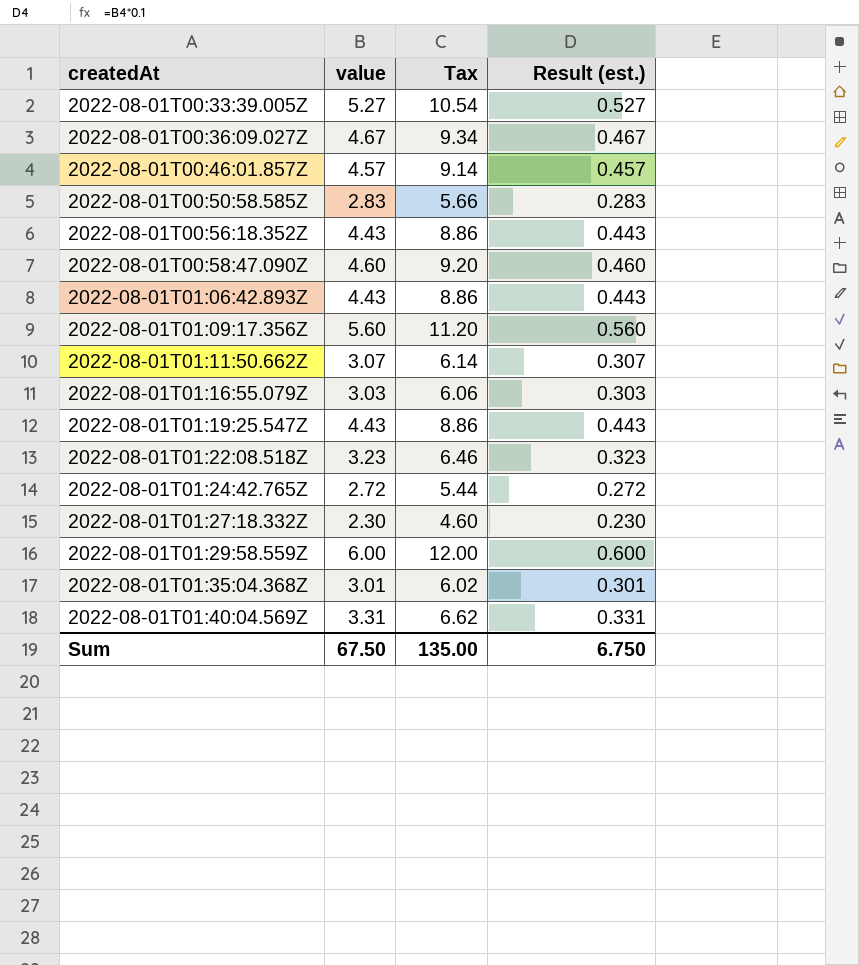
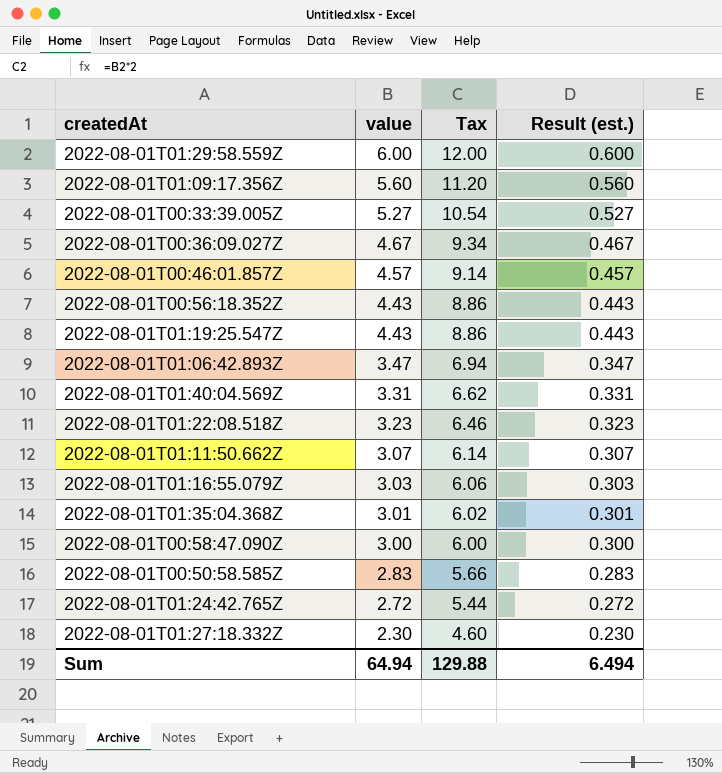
row order: createdAt ascending -> value descending
2022-08-01T01:06:42.893Z | value: 4.43 -> 3.47
2022-08-01T01:06:42.893Z | Tax: 8.86 -> 6.94
2022-08-01T01:06:42.893Z | Result (est.): 0.443 -> 0.347
2022-08-01T00:58:47.090Z | value: 4.60 -> 3.00
2022-08-01T00:58:47.090Z | Tax: 9.20 -> 6.00
2022-08-01T00:58:47.090Z | Result (est.): 0.460 -> 0.300
Sum | value: 67.50 -> 64.94
Sum | Tax: 135.00 -> 129.88
Sum | Result (est.): 6.750 -> 6.494

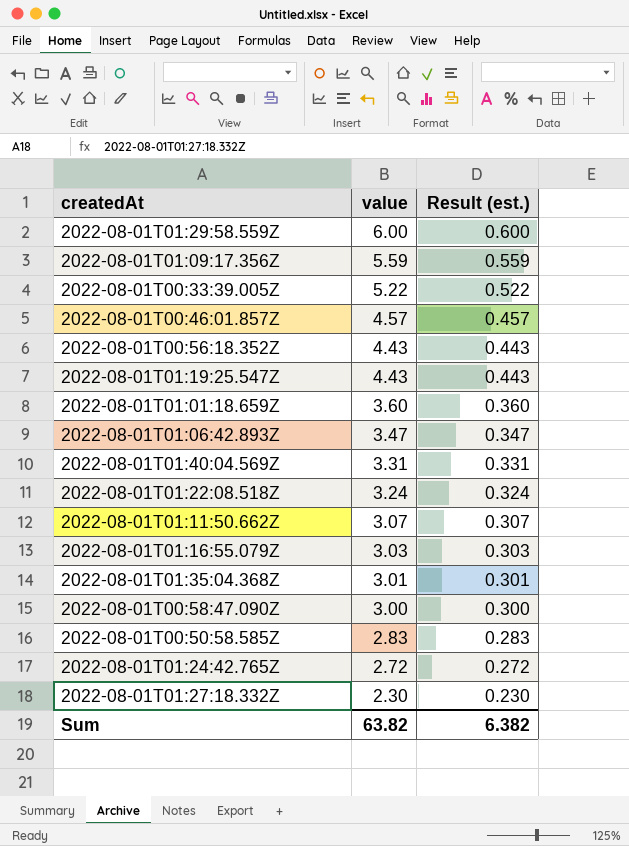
column Tax | formula: [value] * 2 -> none
row 2022-08-01T00:36:09.027Z: 4.67 | 9.34 | 0.467 -> none
2022-08-01T01:09:17.356Z | value: 5.60 -> 5.59
2022-08-01T01:09:17.356Z | Result (est.): 0.560 -> 0.559
2022-08-01T00:33:39.005Z | value: 5.27 -> 5.22
2022-08-01T00:33:39.005Z | Result (est.): 0.527 -> 0.522
row 2022-08-01T01:01:18.659Z: none -> 3.60 | 0.360
2022-08-01T01:22:08.518Z | value: 3.23 -> 3.24
2022-08-01T01:22:08.518Z | Result (est.): 0.323 -> 0.324
Sum | value: 64.94 -> 63.82
Sum | Result (est.): 6.494 -> 6.382

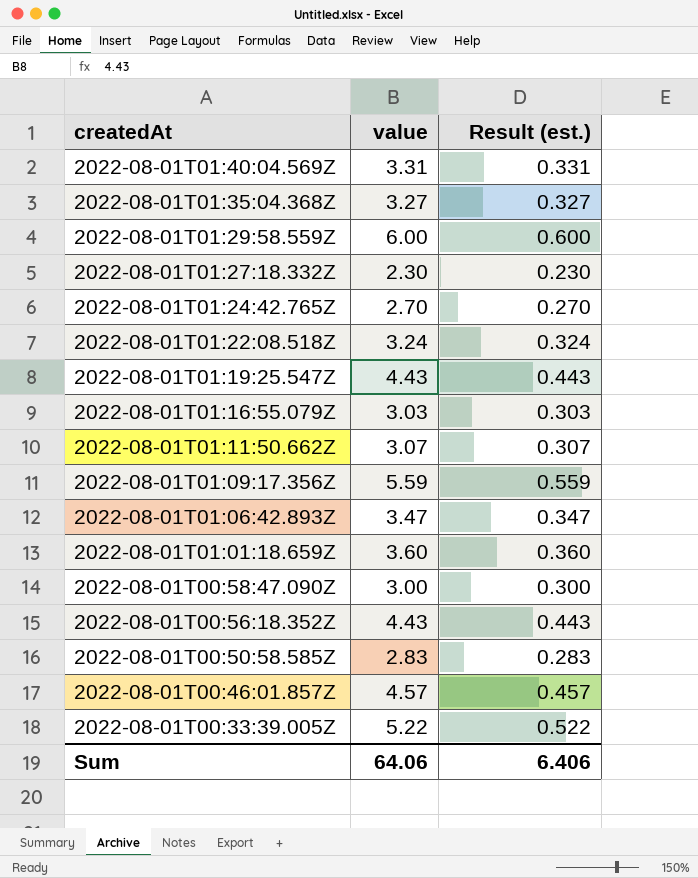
row order: value descending -> createdAt descending
2022-08-01T01:35:04.368Z | value: 3.01 -> 3.27
2022-08-01T01:35:04.368Z | Result (est.): 0.301 -> 0.327
2022-08-01T01:24:42.765Z | value: 2.72 -> 2.70
2022-08-01T01:24:42.765Z | Result (est.): 0.272 -> 0.270
Sum | value: 63.82 -> 64.06
Sum | Result (est.): 6.382 -> 6.406

